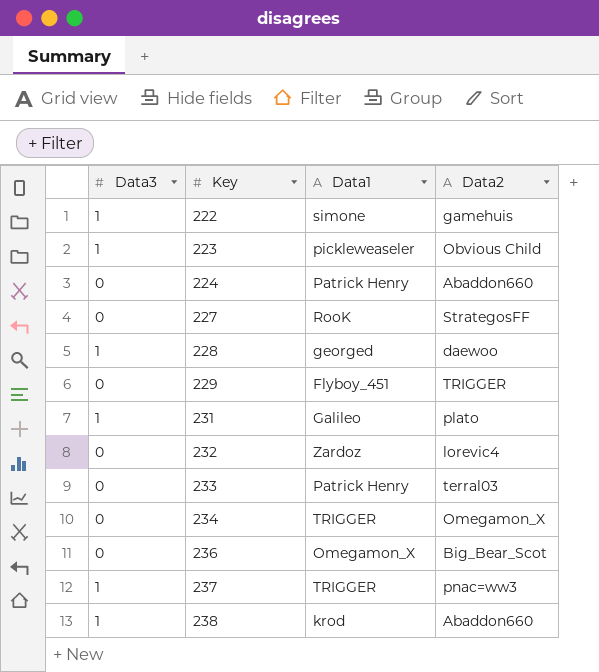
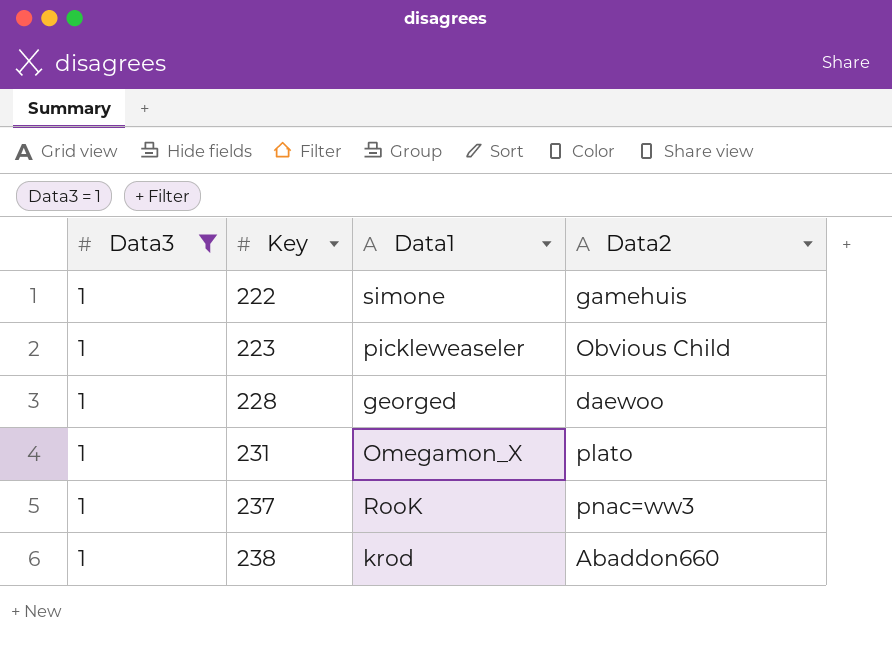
filter: none -> Data3 = 1
231 | Data1: Galileo -> Omegamon_X
237 | Data1: TRIGGER -> RooK

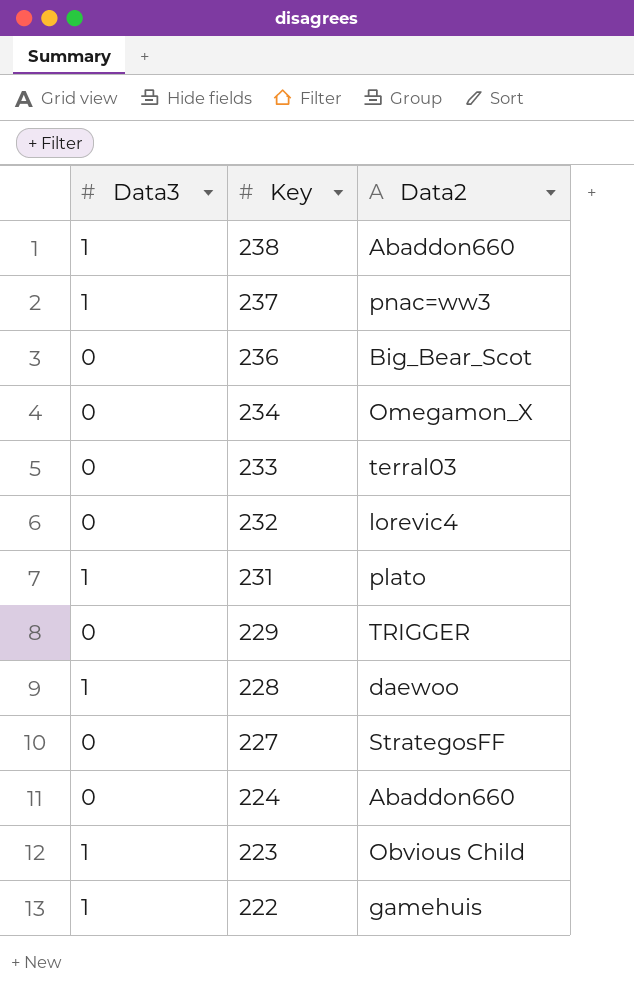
filter: Data3 = 1 -> none
row order: Key ascending -> Key descending
column Data1 | position: 3 -> none

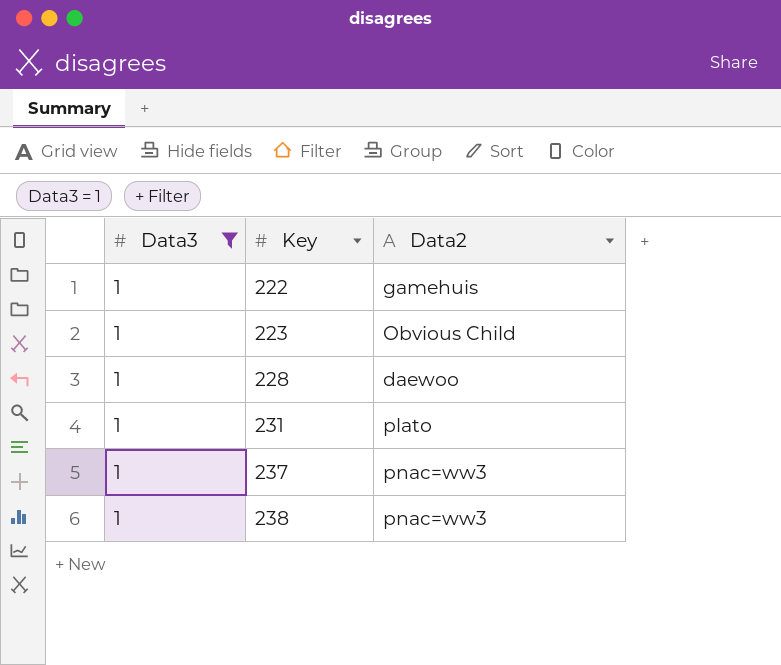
filter: none -> Data3 = 1
row order: Key descending -> Key ascending
238 | Data2: Abaddon660 -> pnac=ww3

